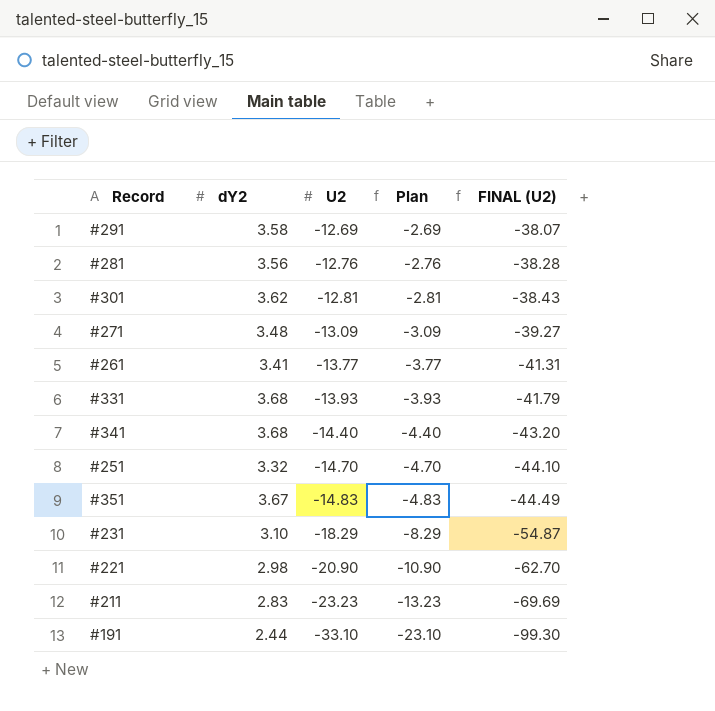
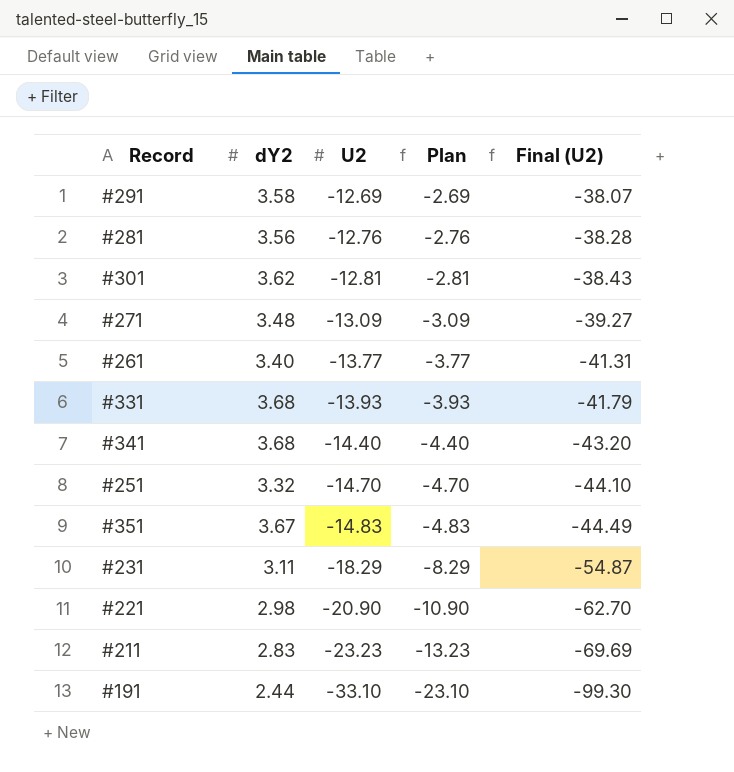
column name: FINAL (U2) -> Final (U2)
#261 | dY2: 3.41 -> 3.40
#231 | dY2: 3.10 -> 3.11

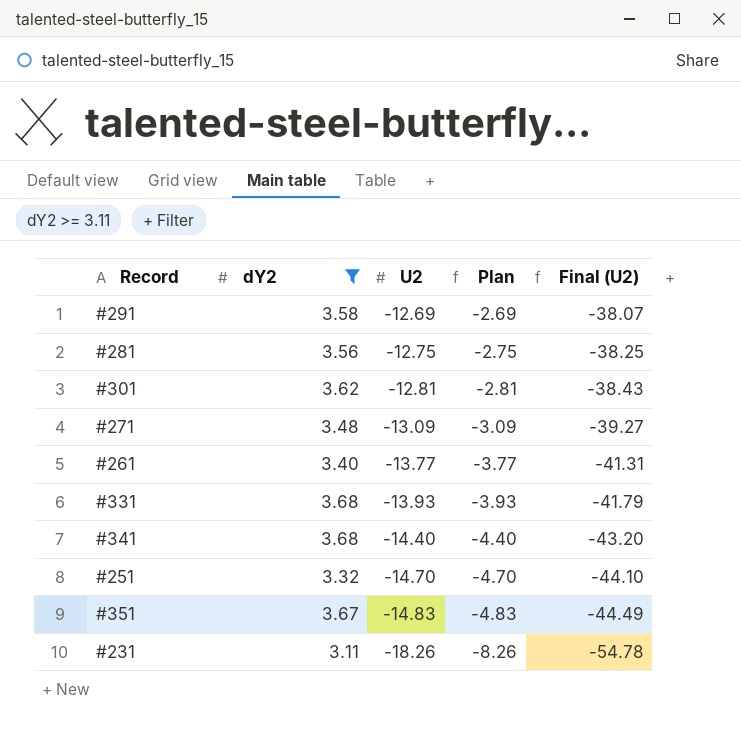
filter: none -> dY2 >= 3.11
#281 | U2: -12.76 -> -12.75
#281 | Plan: -2.76 -> -2.75
#281 | Final (U2): -38.28 -> -38.25
#231 | U2: -18.29 -> -18.26
#231 | Plan: -8.29 -> -8.26
#231 | Final (U2): -54.87 -> -54.78

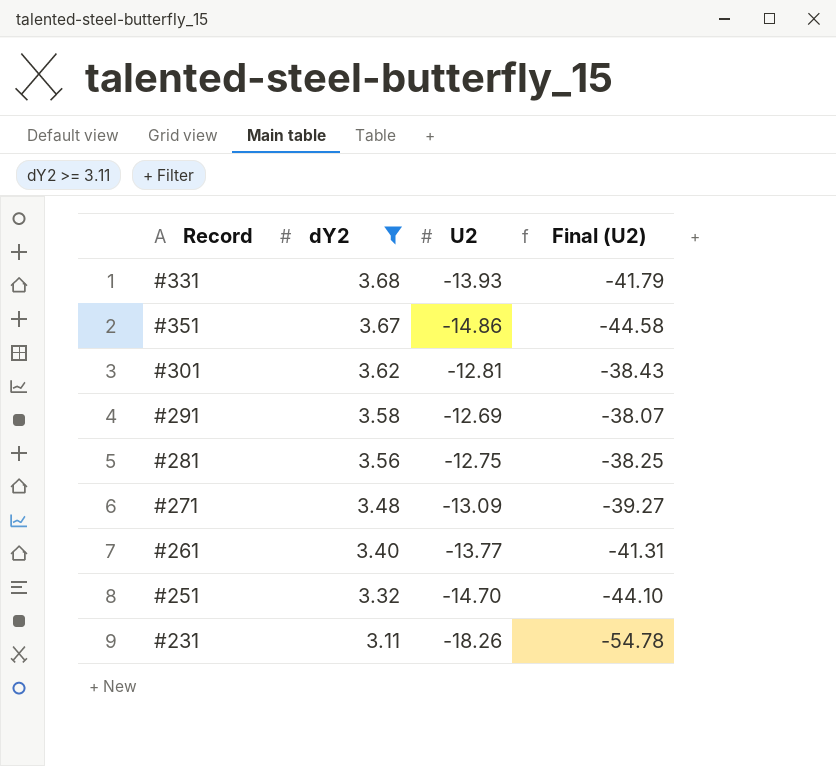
row order: U2 descending -> dY2 descending
column Plan | formula: [U2] + 10 -> none
row #341: 3.68 | -14.40 | -4.40 | -43.20 -> none
#351 | U2: -14.83 -> -14.86
#351 | Final (U2): -44.49 -> -44.58

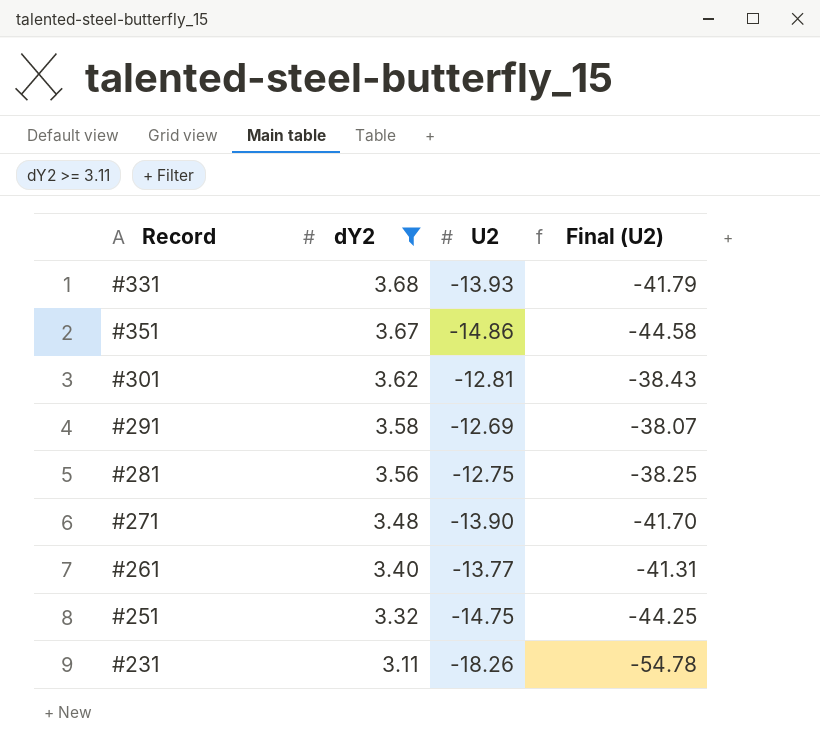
#271 | U2: -13.09 -> -13.90
#271 | Final (U2): -39.27 -> -41.70
#251 | U2: -14.70 -> -14.75
#251 | Final (U2): -44.10 -> -44.25

